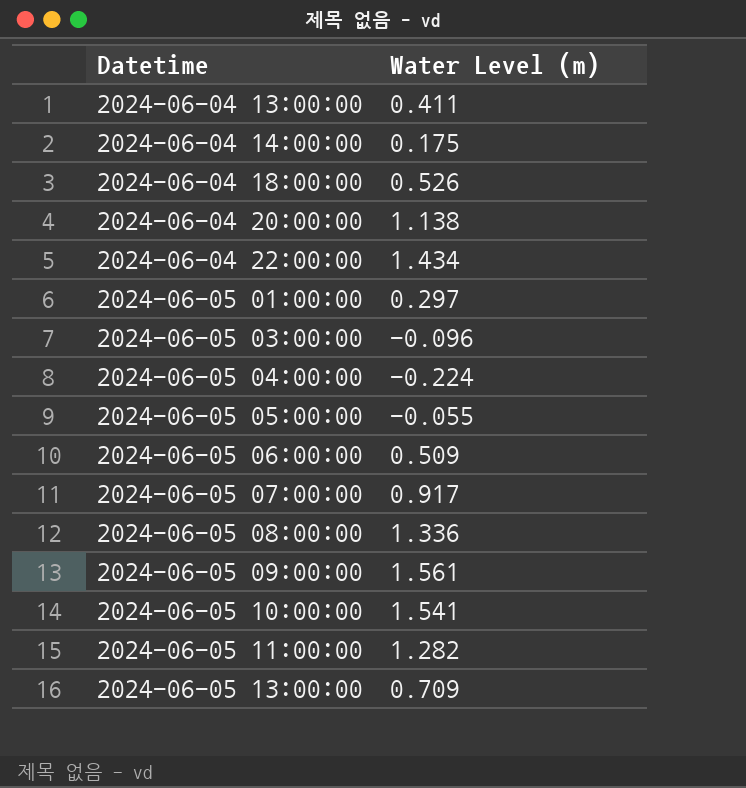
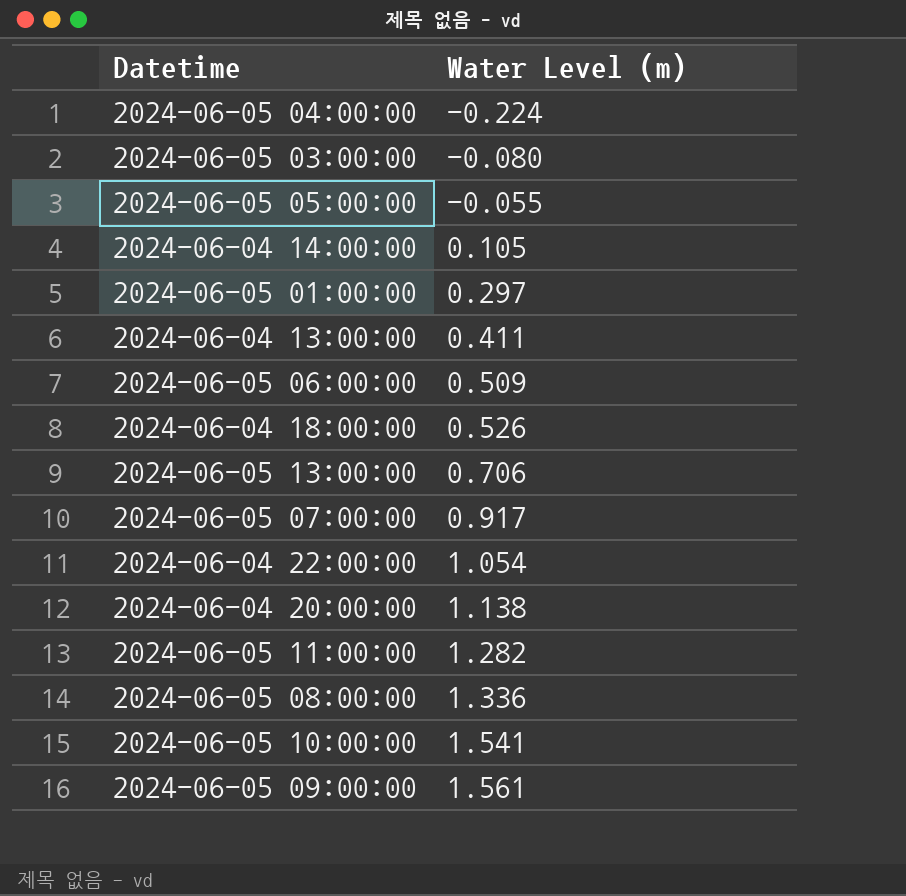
row order: Datetime ascending -> Water Level (m) ascending
2024-06-05 03:00:00 | Water Level (m): -0.096 -> -0.080
2024-06-04 14:00:00 | Water Level (m): 0.175 -> 0.105
2024-06-05 13:00:00 | Water Level (m): 0.709 -> 0.706
2024-06-04 22:00:00 | Water Level (m): 1.434 -> 1.054

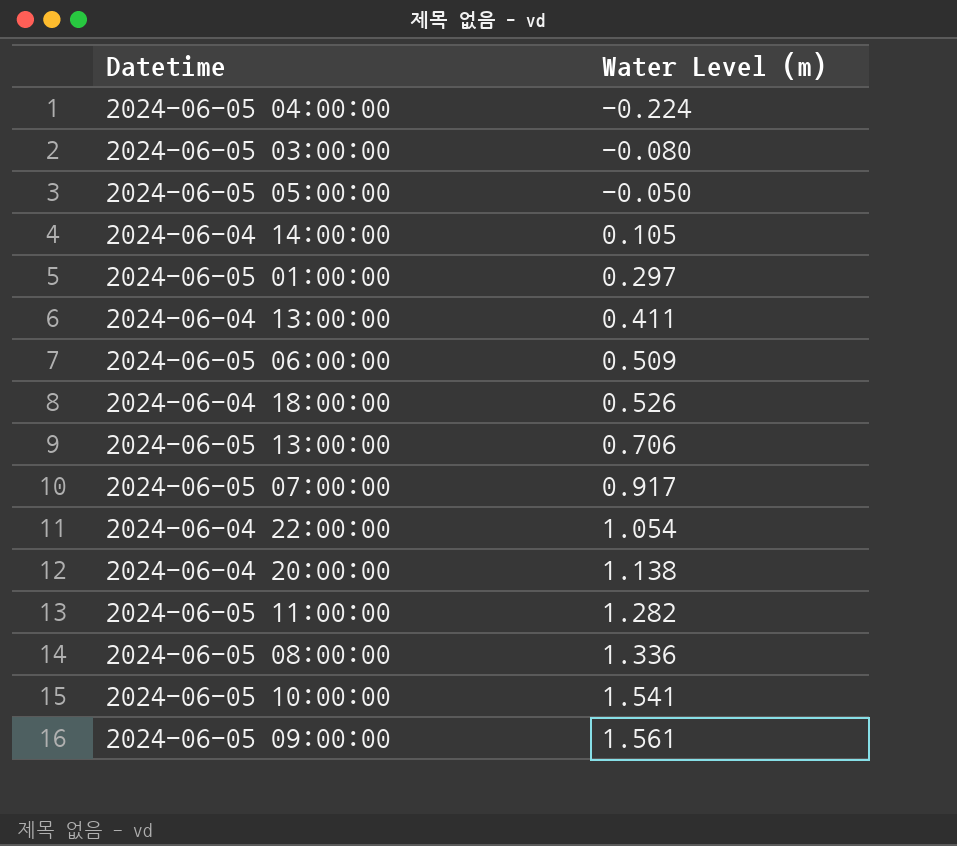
2024-06-05 05:00:00 | Water Level (m): -0.055 -> -0.050

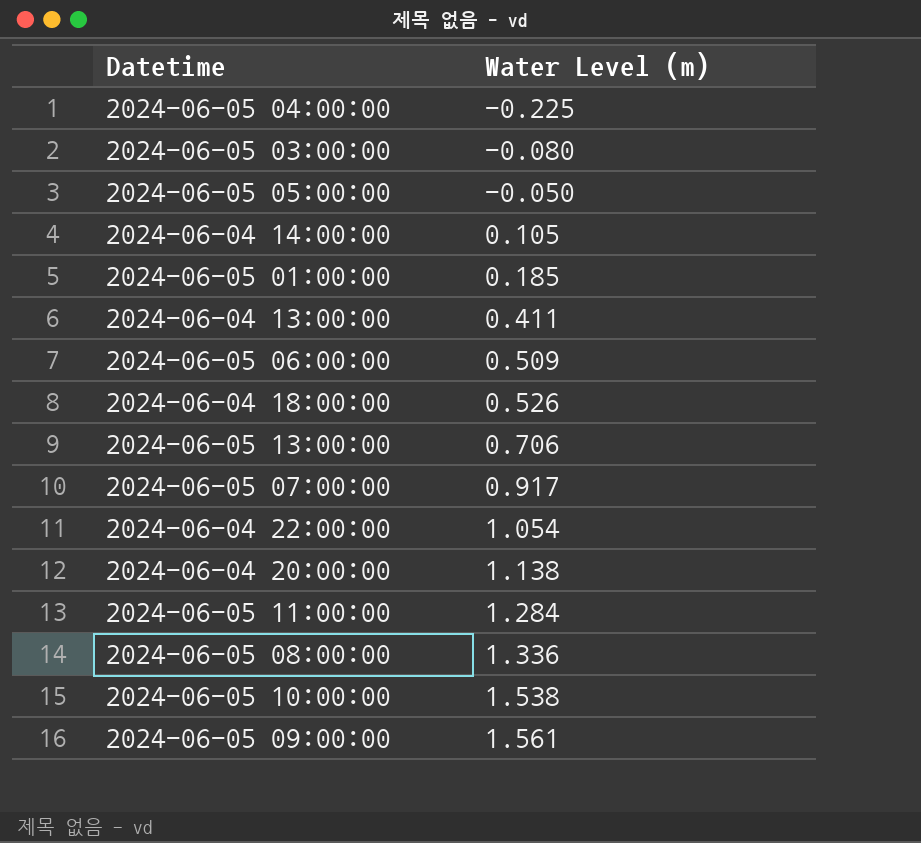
2024-06-05 04:00:00 | Water Level (m): -0.224 -> -0.225
2024-06-05 01:00:00 | Water Level (m): 0.297 -> 0.185
2024-06-05 11:00:00 | Water Level (m): 1.282 -> 1.284
2024-06-05 10:00:00 | Water Level (m): 1.541 -> 1.538

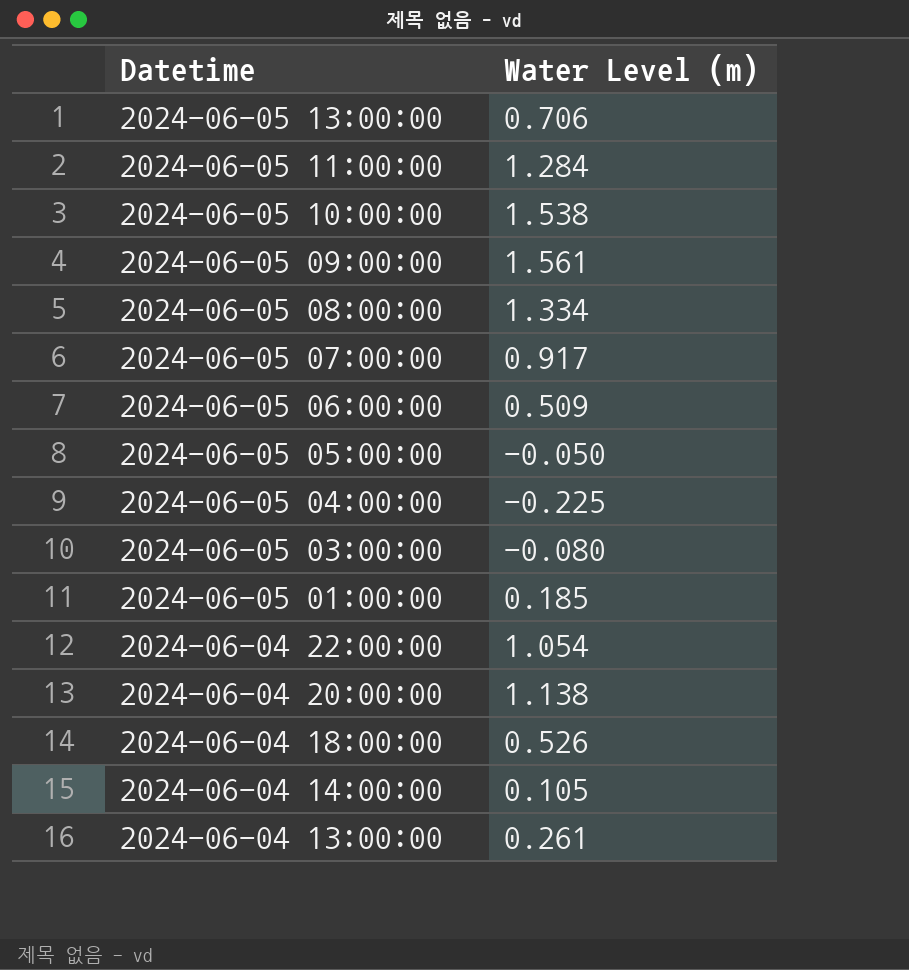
row order: Water Level (m) ascending -> Datetime descending
2024-06-05 08:00:00 | Water Level (m): 1.336 -> 1.334
2024-06-04 13:00:00 | Water Level (m): 0.411 -> 0.261

